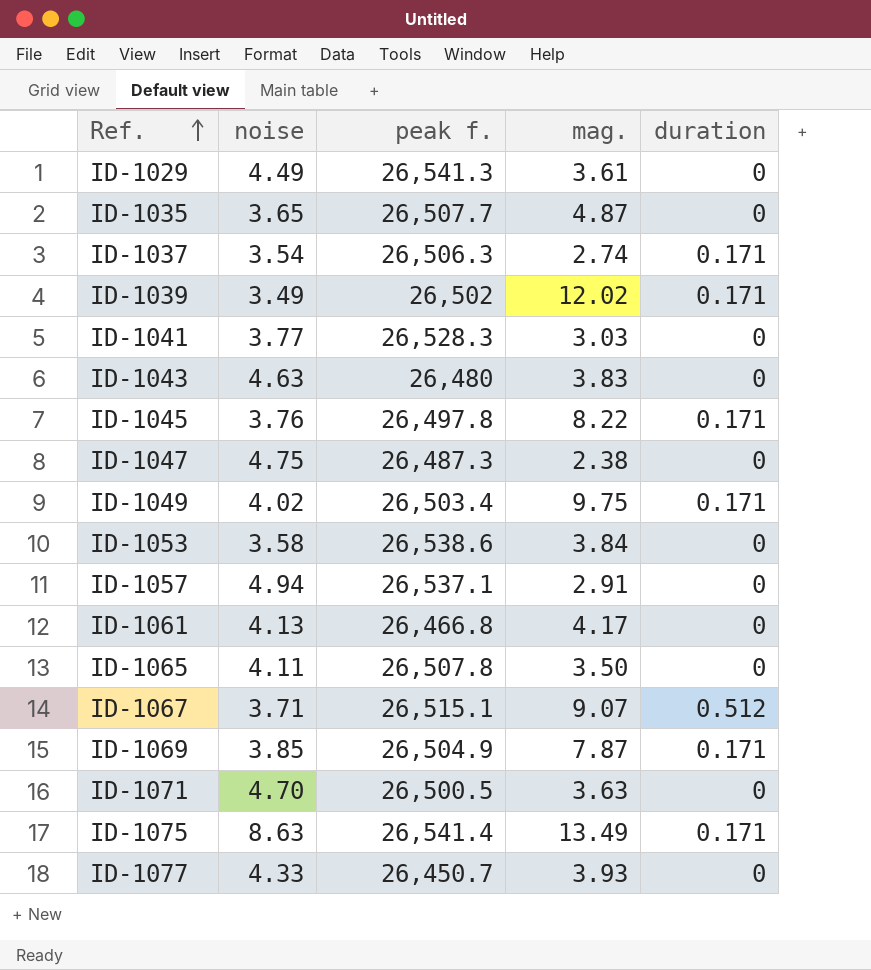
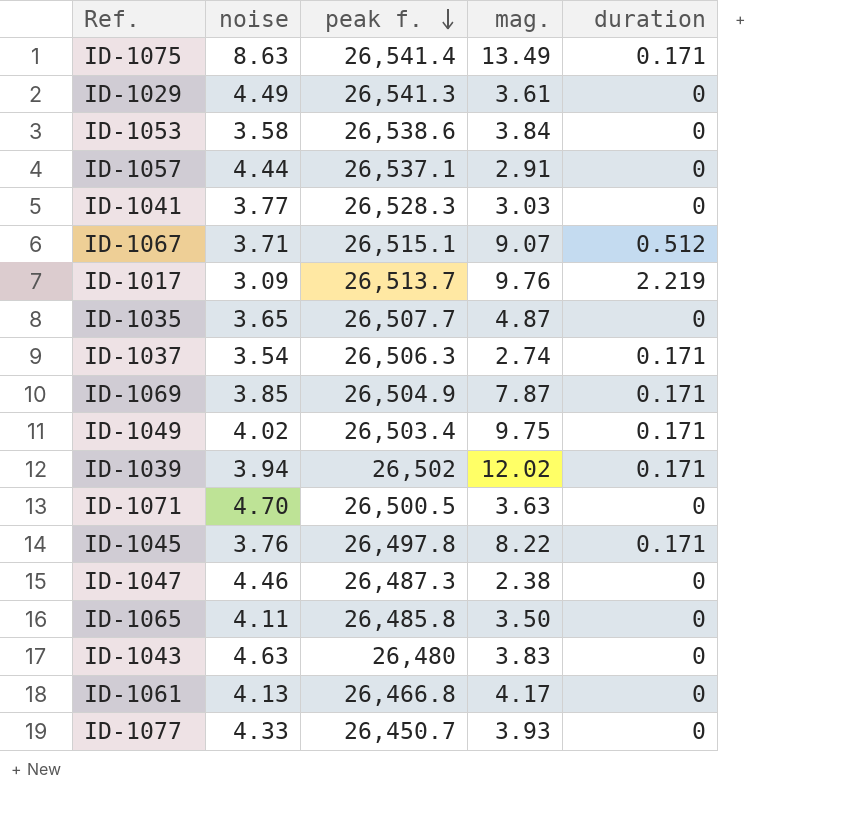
row order: Ref. ascending -> peak f. descending
ID-1057 | noise: 4.94 -> 4.44
row ID-1017: none -> 3.09 | 26,513.7 | 9.76 | 2.219
ID-1039 | noise: 3.49 -> 3.94
ID-1047 | noise: 4.75 -> 4.46
ID-1065 | peak f.: 26,507.8 -> 26,485.8

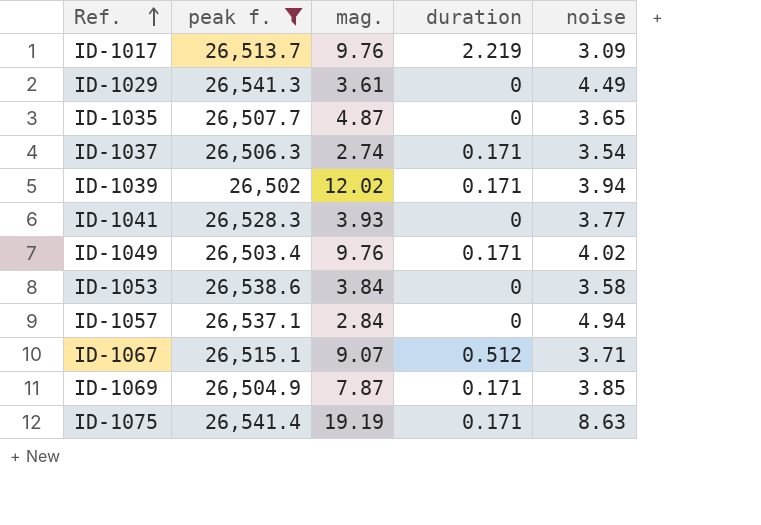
filter: none -> peak f. >= 26,502
row order: peak f. descending -> Ref. ascending
column noise | position: 2 -> 5
ID-1041 | mag.: 3.03 -> 3.93
ID-1049 | mag.: 9.75 -> 9.76
ID-1057 | mag.: 2.91 -> 2.84
ID-1057 | noise: 4.44 -> 4.94
ID-1075 | mag.: 13.49 -> 19.19

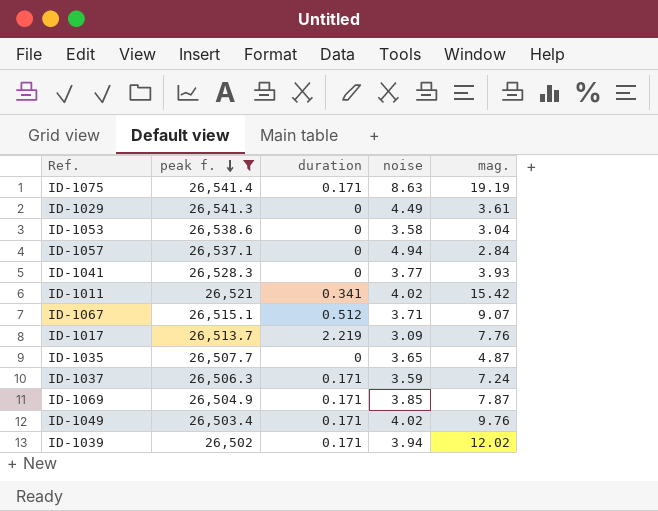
row order: Ref. ascending -> peak f. descending
column mag. | position: 3 -> 5
ID-1053 | mag.: 3.84 -> 3.04
row ID-1011: none -> 26,521 | 0.341 | 4.02 | 15.42
ID-1017 | mag.: 9.76 -> 7.76
ID-1037 | noise: 3.54 -> 3.59
ID-1037 | mag.: 2.74 -> 7.24

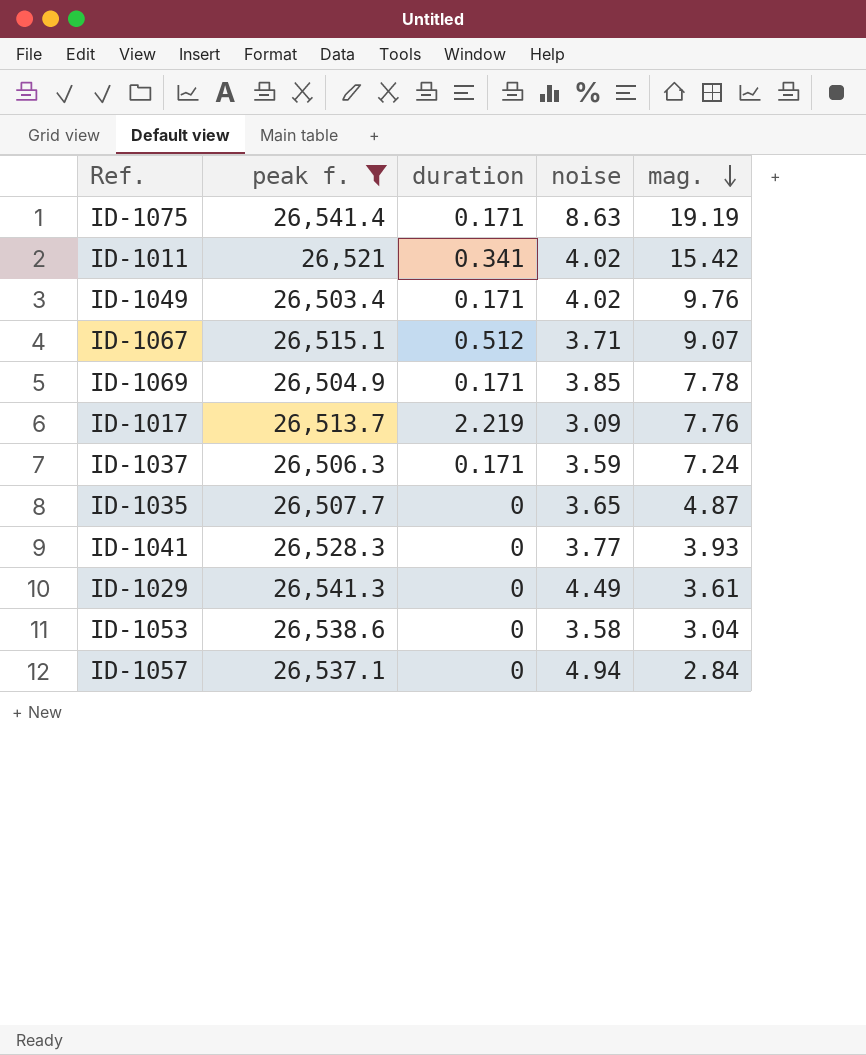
row order: peak f. descending -> mag. descending
row ID-1039: 26,502 | 0.171 | 3.94 | 12.02 -> none
ID-1069 | mag.: 7.87 -> 7.78

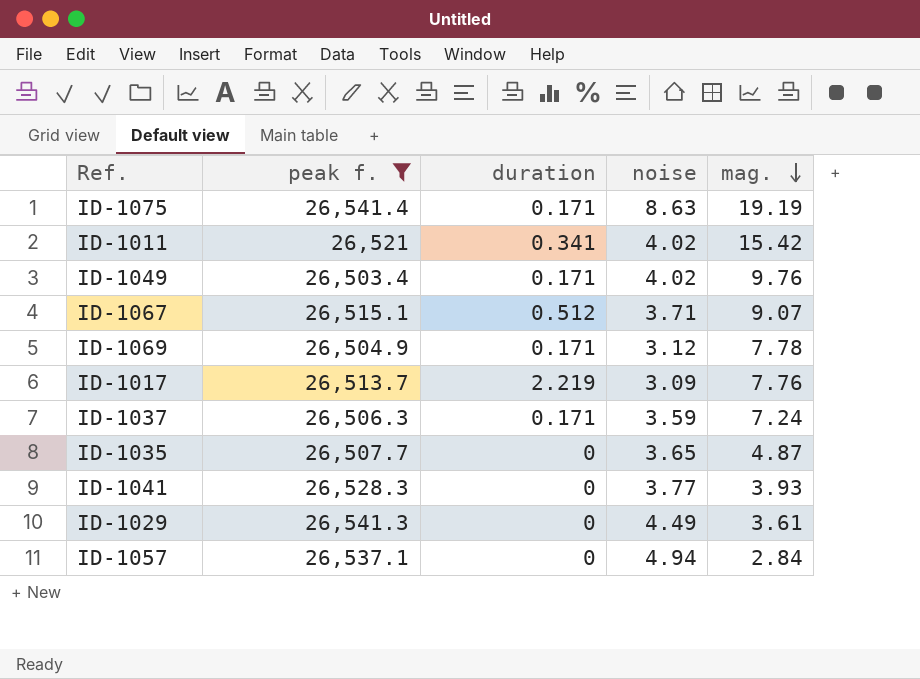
row ID-1053: 26,538.6 | 0 | 3.58 | 3.04 -> none
ID-1069 | noise: 3.85 -> 3.12

